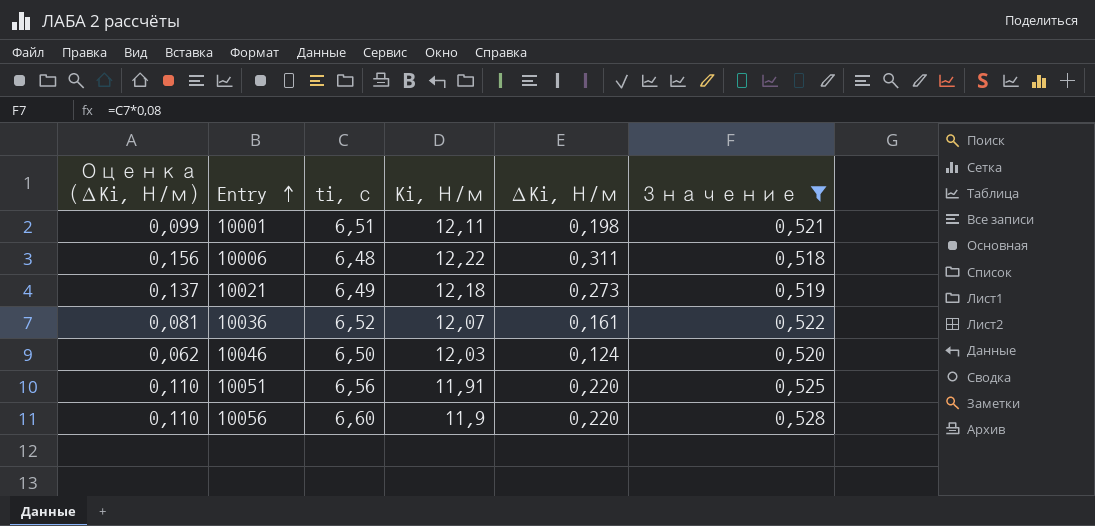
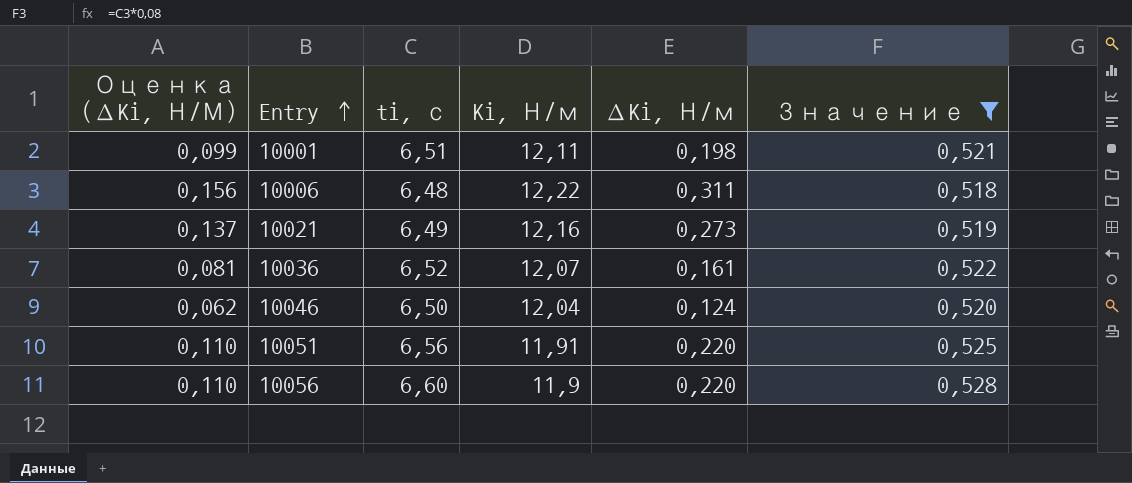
column name: Оценка (∆Ki, Н/м) -> Оценка (∆Ki, Н/М)
10021 | Ki, Н/м: 12,18 -> 12,16
10046 | Ki, Н/м: 12,03 -> 12,04

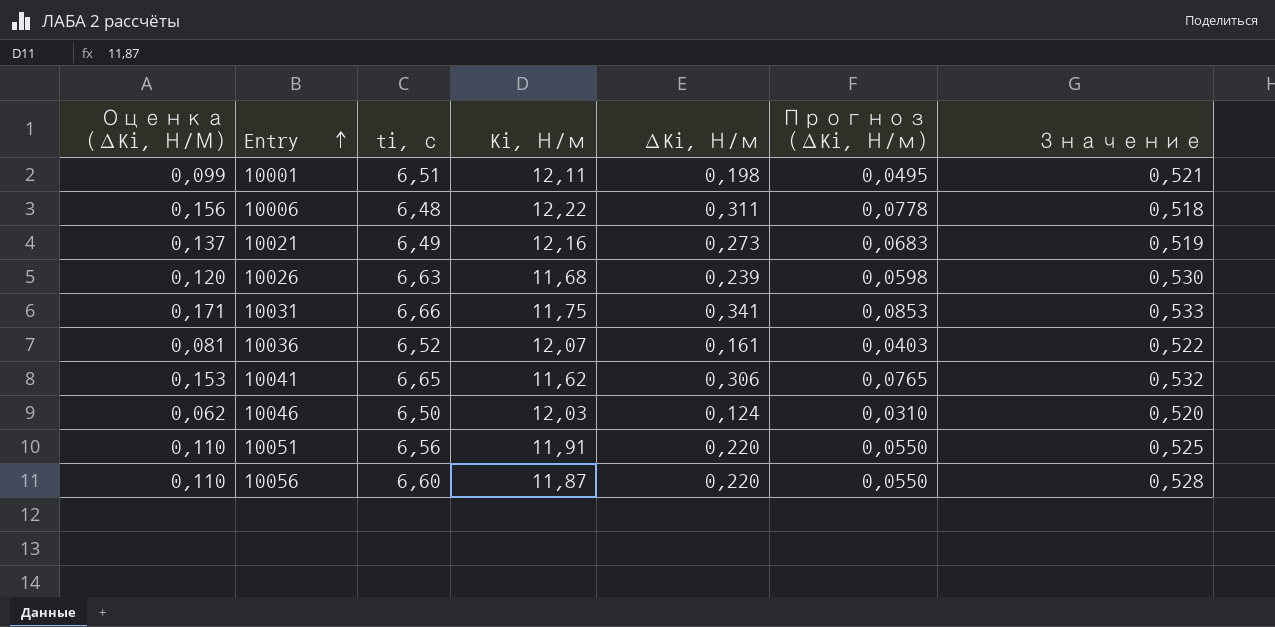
filter: Значение <= 0,528 -> none
column Прогноз (∆Ki, Н/м) | formula: none -> [∆Ki, Н/м] * 0,25
10046 | Ki, Н/м: 12,04 -> 12,03
10056 | Ki, Н/м: 11,9 -> 11,87

